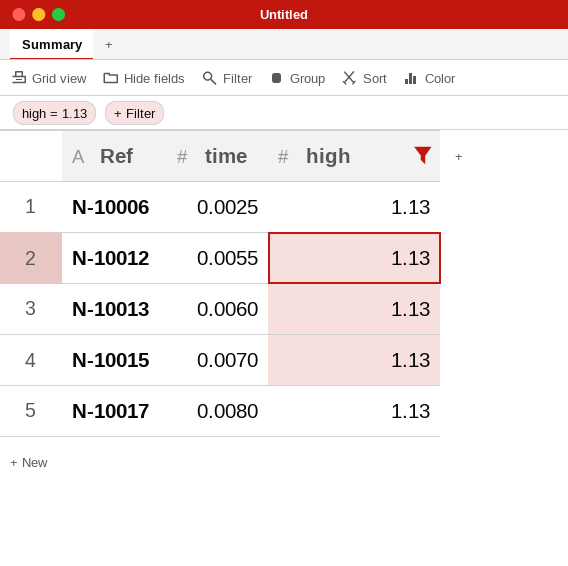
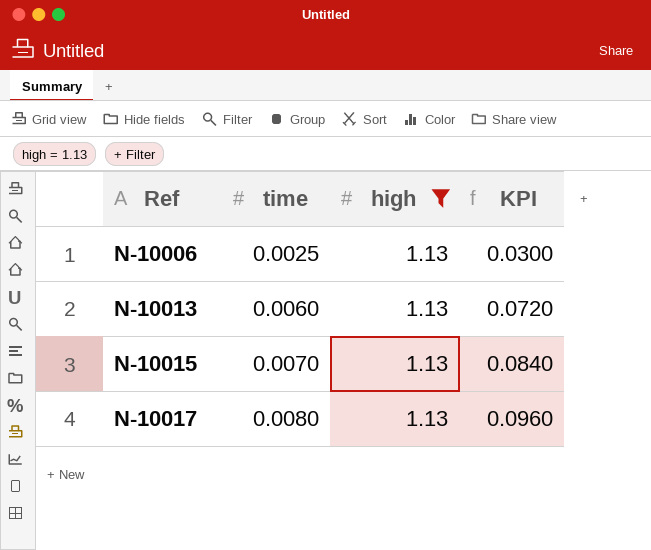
column KPI | formula: none -> [time] * 12
row N-10012: 0.0055 | 1.13 -> none

